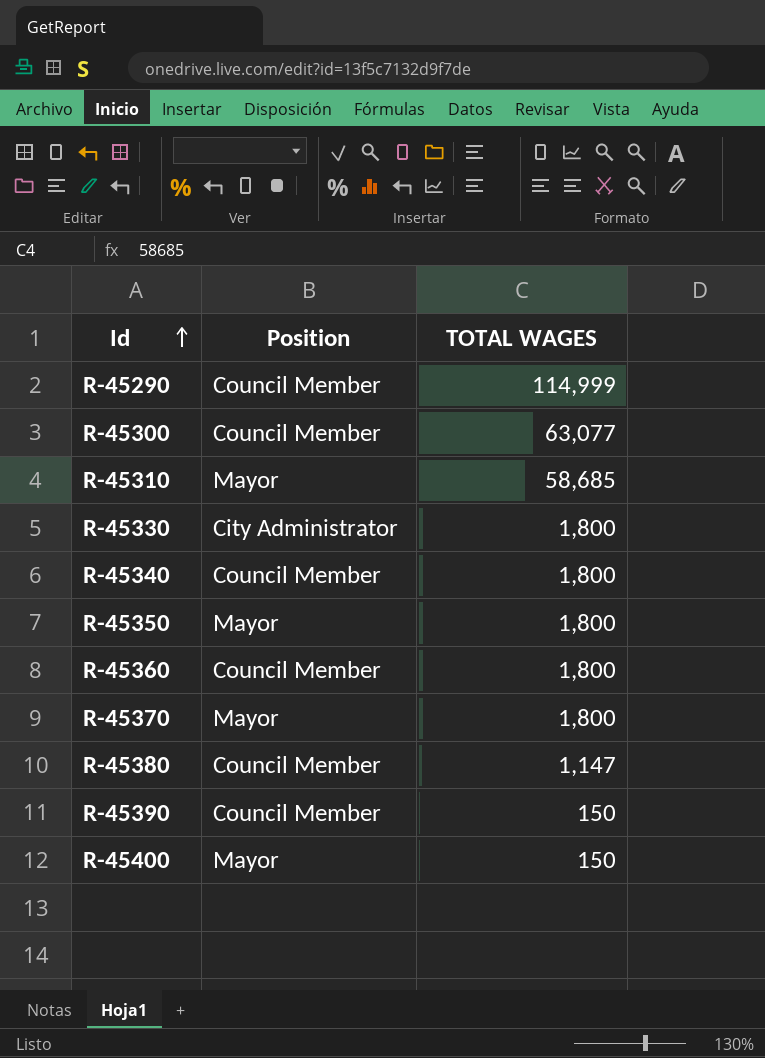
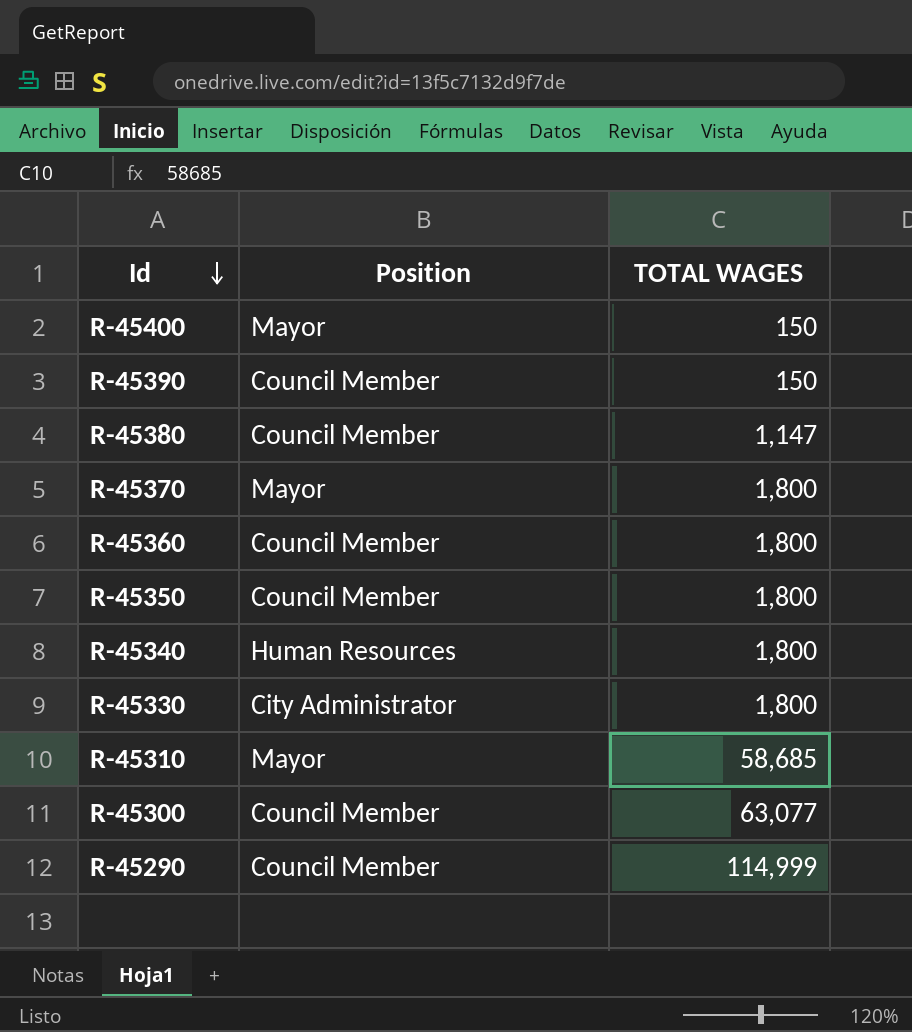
row order: Id ascending -> Id descending
R-45350 | Position: Mayor -> Council Member
R-45340 | Position: Council Member -> Human Resources

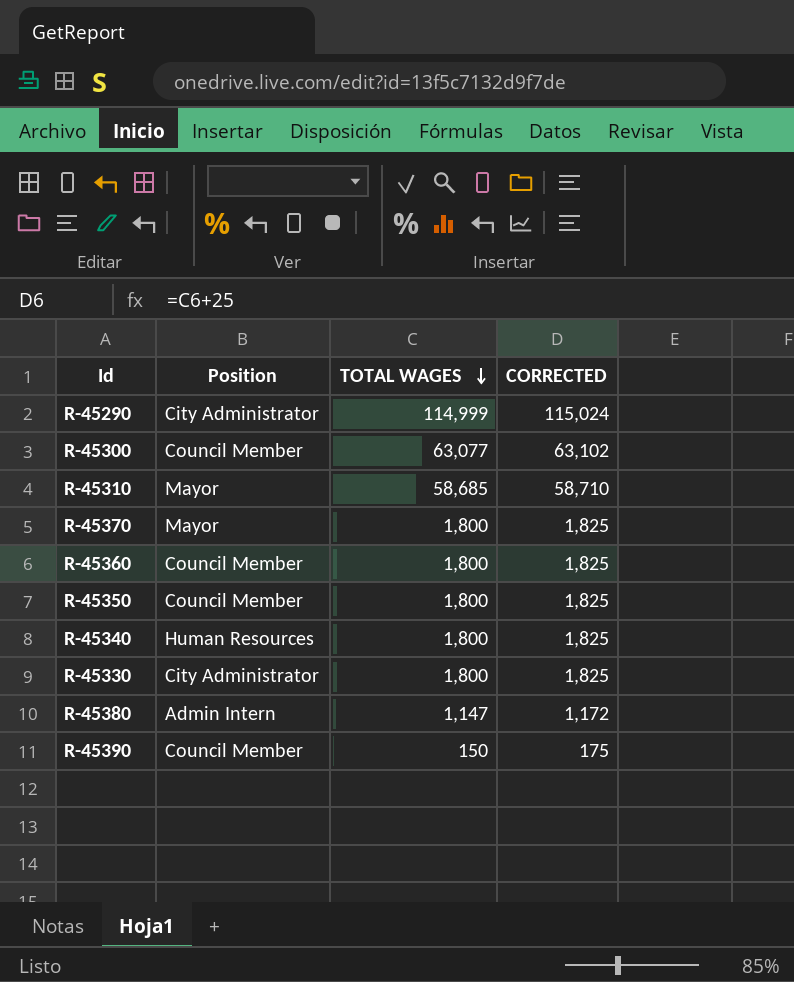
row order: Id descending -> TOTAL WAGES descending
column CORRECTED | formula: none -> [TOTAL WAGES] + 25
row R-45400: Mayor | 150 -> none
R-45290 | Position: Council Member -> City Administrator
R-45380 | Position: Council Member -> Admin Intern

